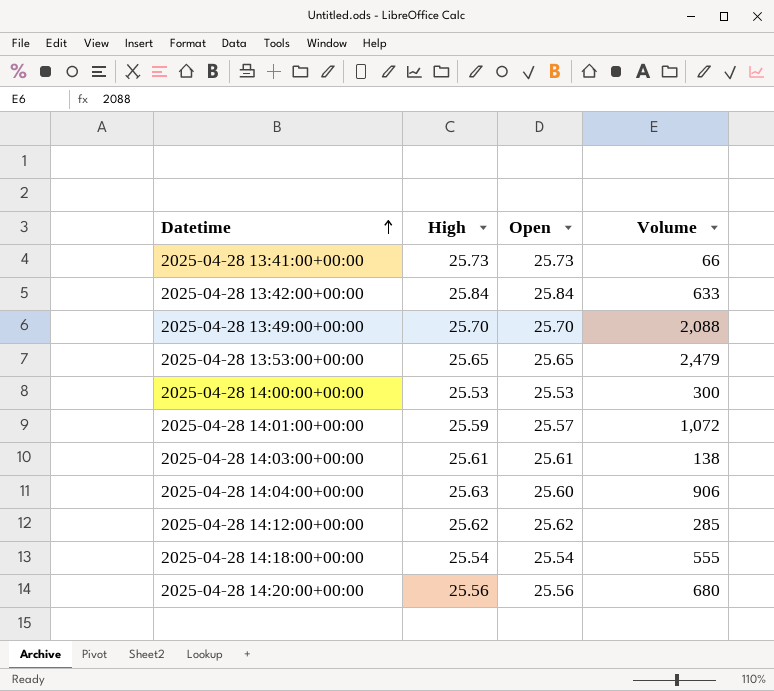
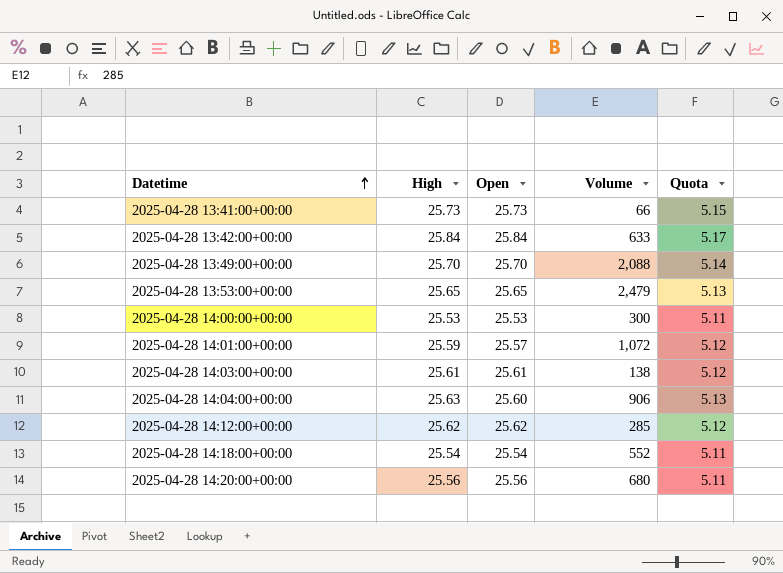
column Quota | formula: none -> [High] * 0.2
2025-04-28 14:18:00+00:00 | Volume: 555 -> 552

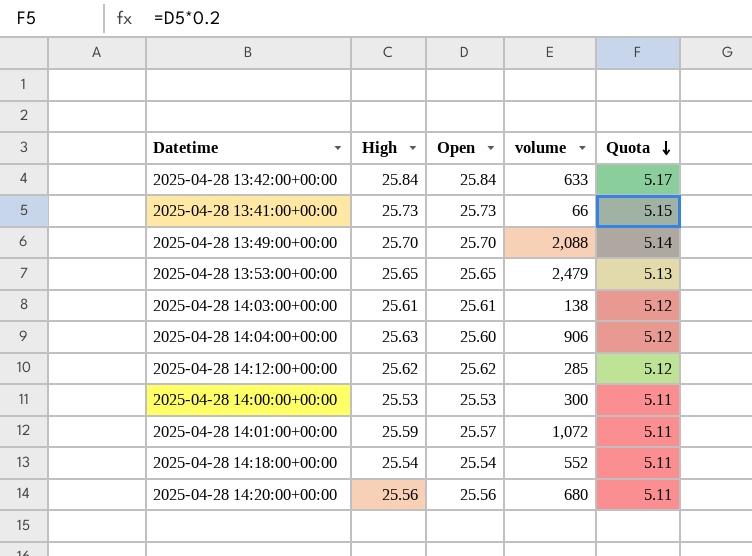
row order: Datetime ascending -> Quota descending
column name: Volume -> volume
column Quota | formula: [High] * 0.2 -> [Open] * 0.2

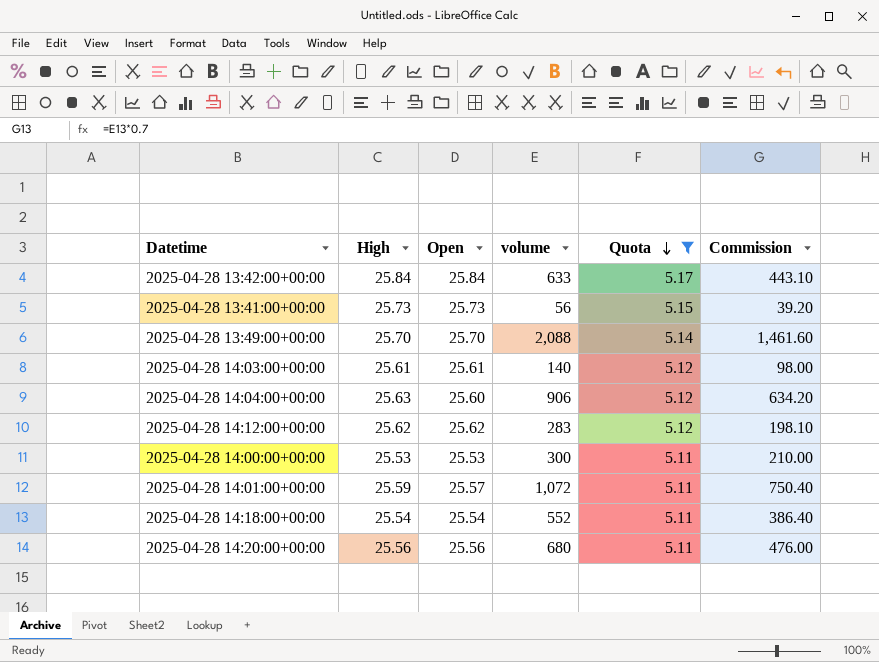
filter: none -> Quota != 5.13
column Commission | formula: none -> [volume] * 0.7
2025-04-28 13:41:00+00:00 | volume: 66 -> 56
2025-04-28 14:03:00+00:00 | volume: 138 -> 140
2025-04-28 14:12:00+00:00 | volume: 285 -> 283

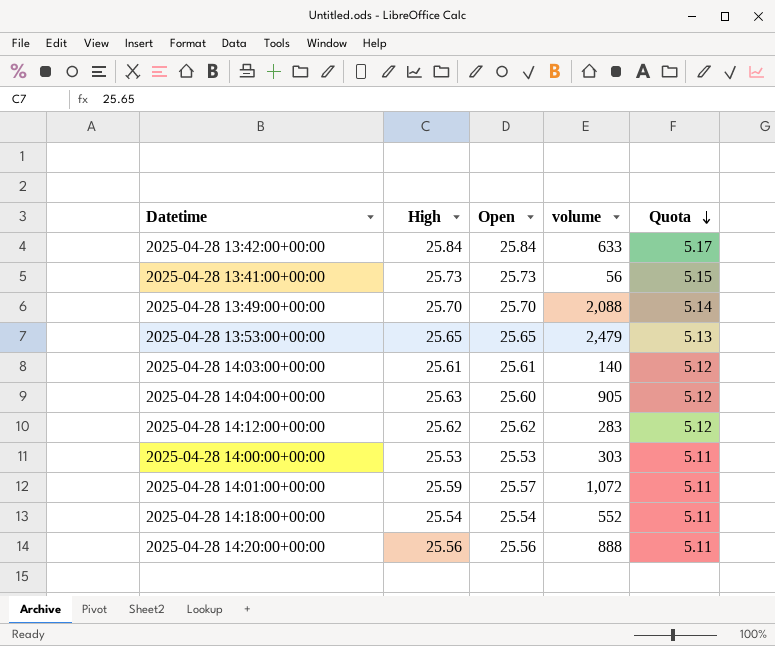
filter: Quota != 5.13 -> none
column Commission | formula: [volume] * 0.7 -> none
2025-04-28 14:04:00+00:00 | volume: 906 -> 905
2025-04-28 14:00:00+00:00 | volume: 300 -> 303
2025-04-28 14:20:00+00:00 | volume: 680 -> 888

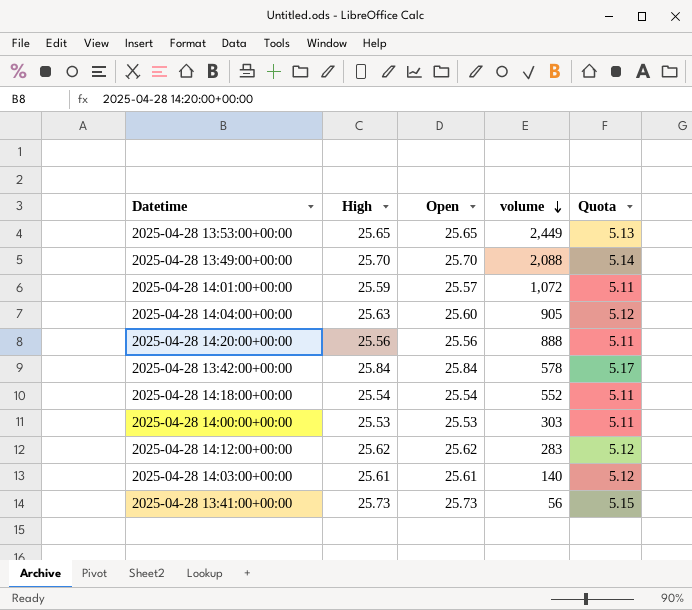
row order: Quota descending -> volume descending
2025-04-28 13:53:00+00:00 | volume: 2,479 -> 2,449
2025-04-28 13:42:00+00:00 | volume: 633 -> 578

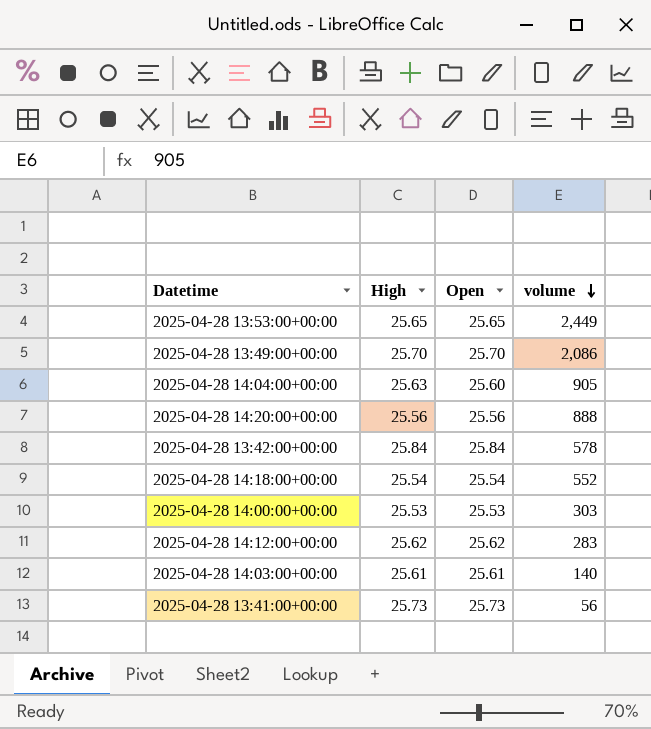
column Quota | formula: [Open] * 0.2 -> none
row 2025-04-28 14:01:00+00:00: 25.59 | 25.57 | 1,072 | 5.11 -> none
2025-04-28 13:49:00+00:00 | volume: 2,088 -> 2,086

